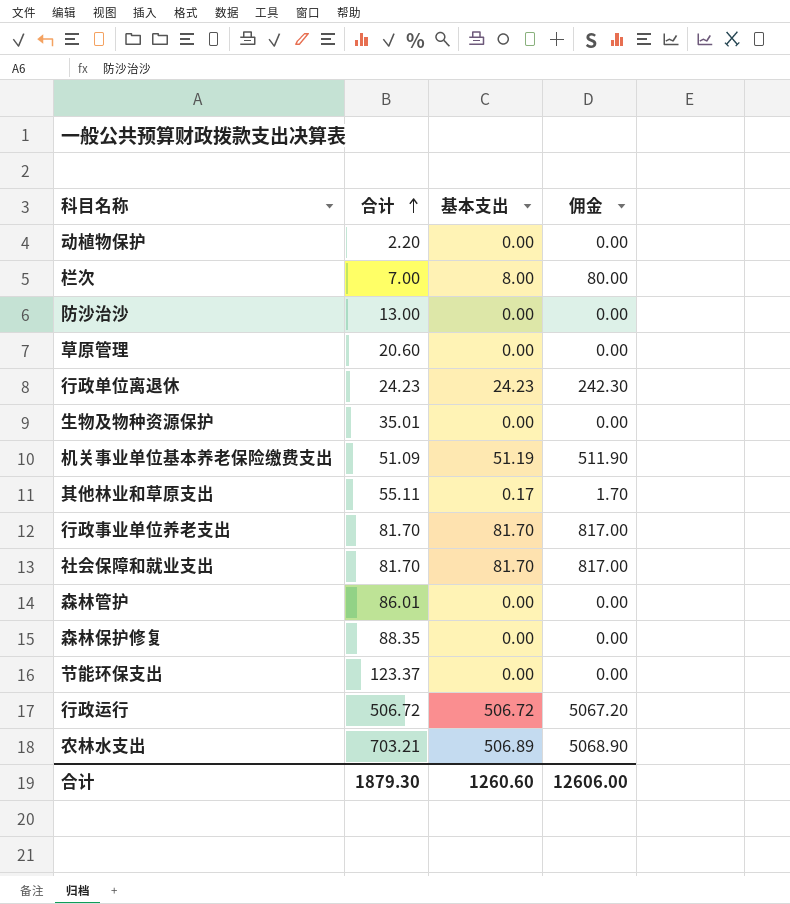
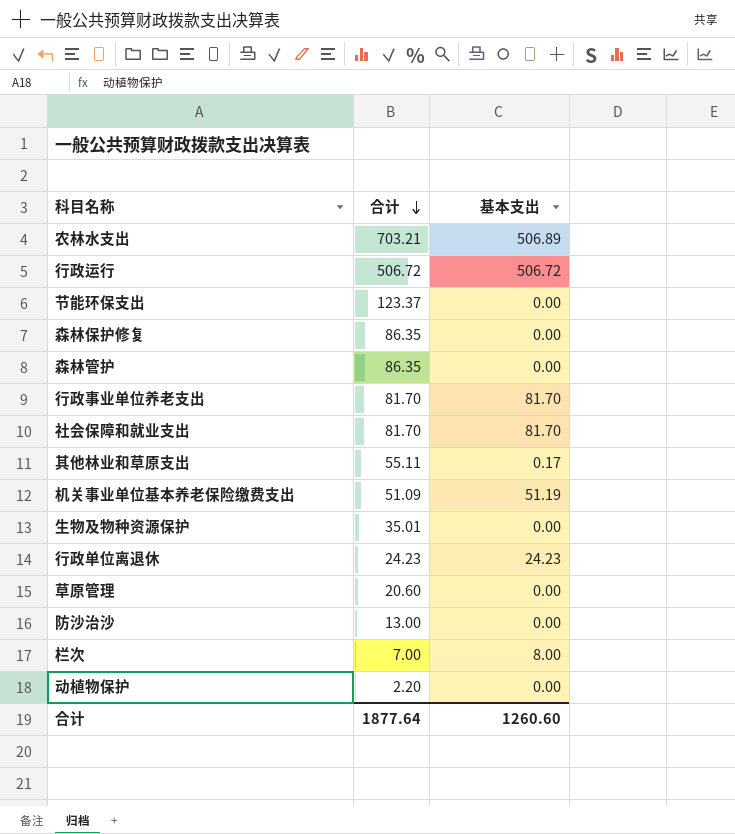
row order: 合计 ascending -> 合计 descending
column 佣金 | formula: [基本支出] * 10 -> none
森林保护修复 | 合计: 88.35 -> 86.35
森林管护 | 合计: 86.01 -> 86.35
合计 | 合计: 1879.30 -> 1877.64

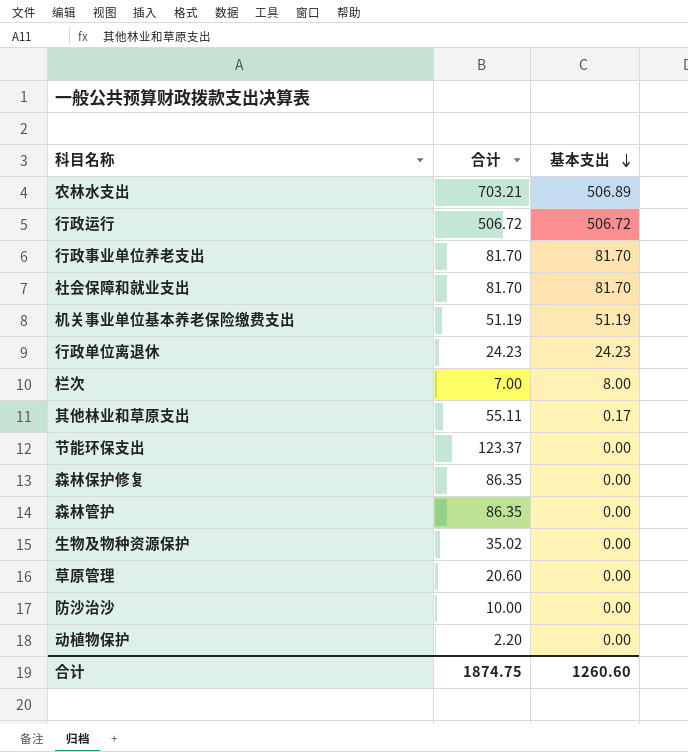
row order: 合计 descending -> 基本支出 descending
机关事业单位基本养老保险缴费支出 | 合计: 51.09 -> 51.19
生物及物种资源保护 | 合计: 35.01 -> 35.02
防沙治沙 | 合计: 13.00 -> 10.00
合计 | 合计: 1877.64 -> 1874.75

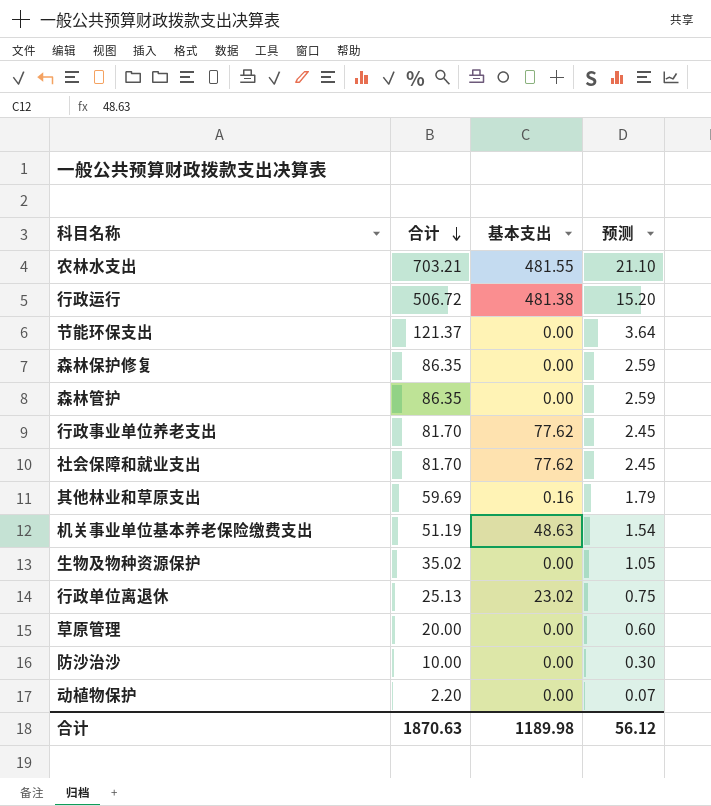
row order: 基本支出 descending -> 合计 descending
column 预测 | formula: none -> [合计] * 0.03
row 栏次: 7.00 | 8.00 -> none
农林水支出 | 基本支出: 506.89 -> 481.55
行政运行 | 基本支出: 506.72 -> 481.38
节能环保支出 | 合计: 123.37 -> 121.37
行政事业单位养老支出 | 基本支出: 81.70 -> 77.62
社会保障和就业支出 | 基本支出: 81.70 -> 77.62
其他林业和草原支出 | 合计: 55.11 -> 59.69
其他林业和草原支出 | 基本支出: 0.17 -> 0.16
机关事业单位基本养老保险缴费支出 | 基本支出: 51.19 -> 48.63
行政单位离退休 | 合计: 24.23 -> 25.13
行政单位离退休 | 基本支出: 24.23 -> 23.02
草原管理 | 合计: 20.60 -> 20.00
合计 | 合计: 1874.75 -> 1870.63
合计 | 基本支出: 1260.60 -> 1189.98

